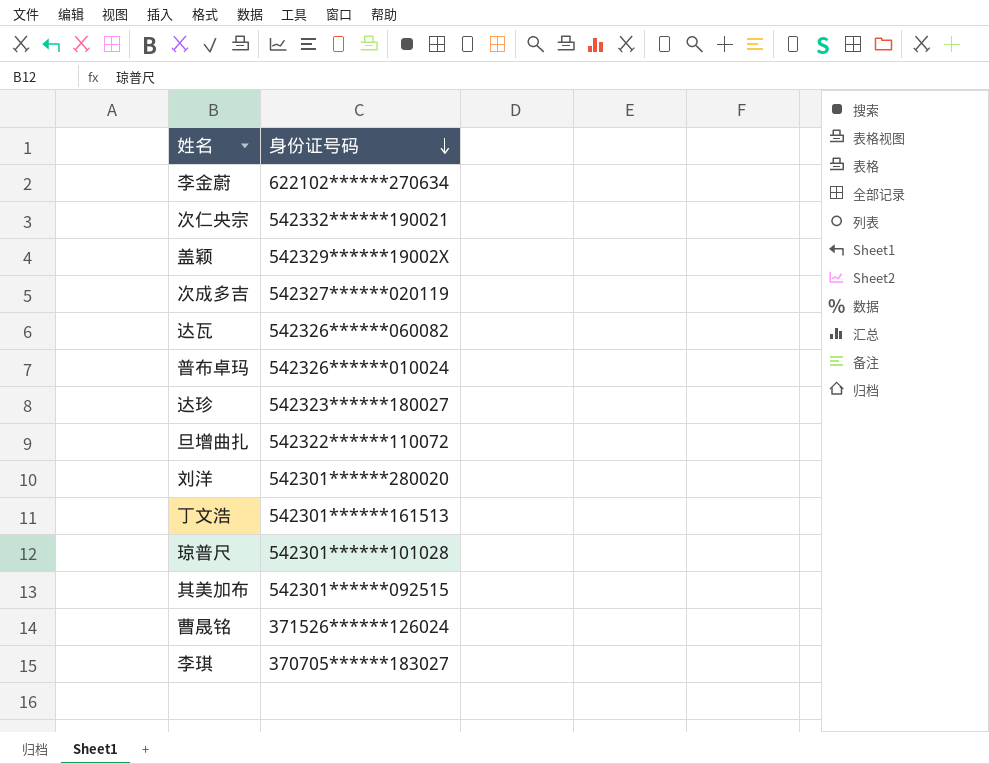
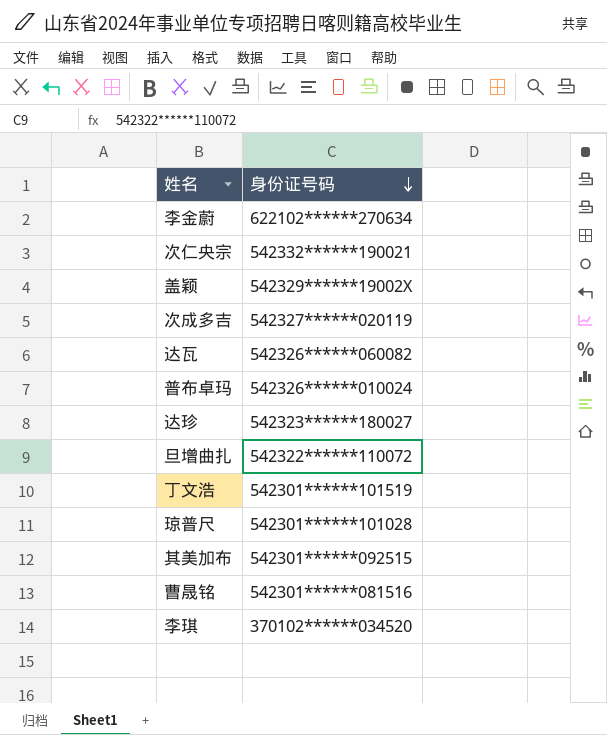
row 刘洋: 542301******280020 -> none
丁文浩 | 身份证号码: 542301******161513 -> 542301******101519
曹晟铭 | 身份证号码: 371526******126024 -> 542301******081516
李琪 | 身份证号码: 370705******183027 -> 370102******034520

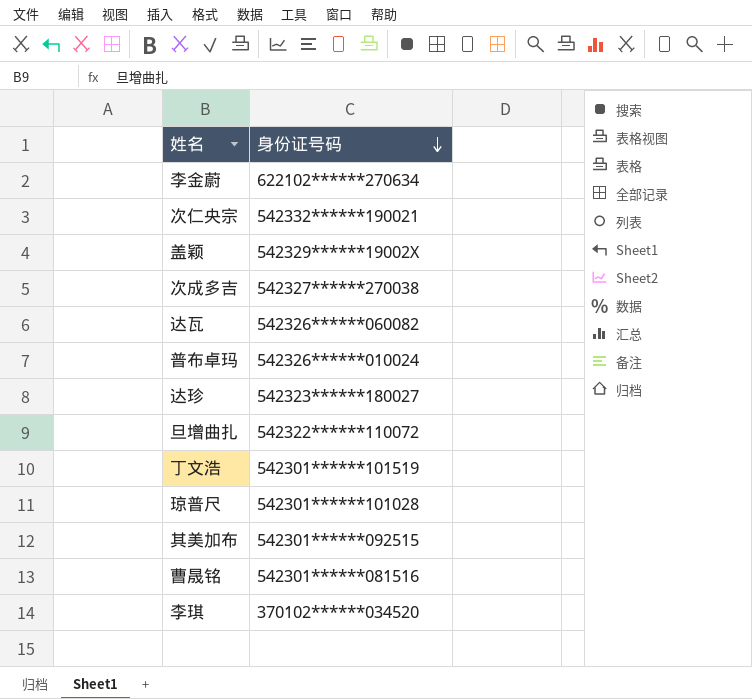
次成多吉 | 身份证号码: 542327******020119 -> 542327******270038

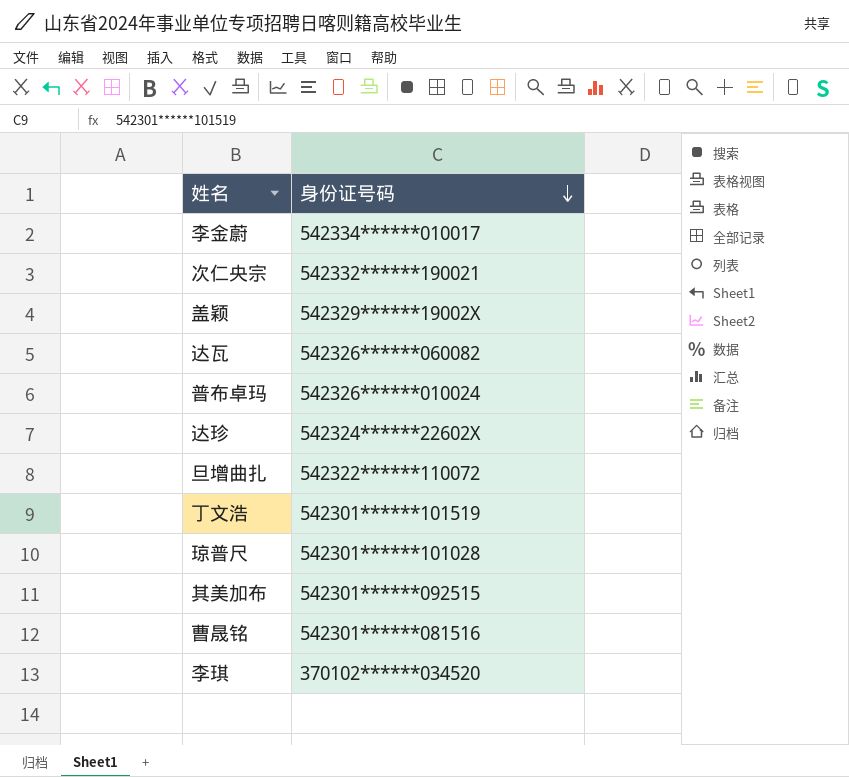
row 次成多吉: 542327******270038 -> none
李金蔚 | 身份证号码: 622102******270634 -> 542334******010017
达珍 | 身份证号码: 542323******180027 -> 542324******22602X

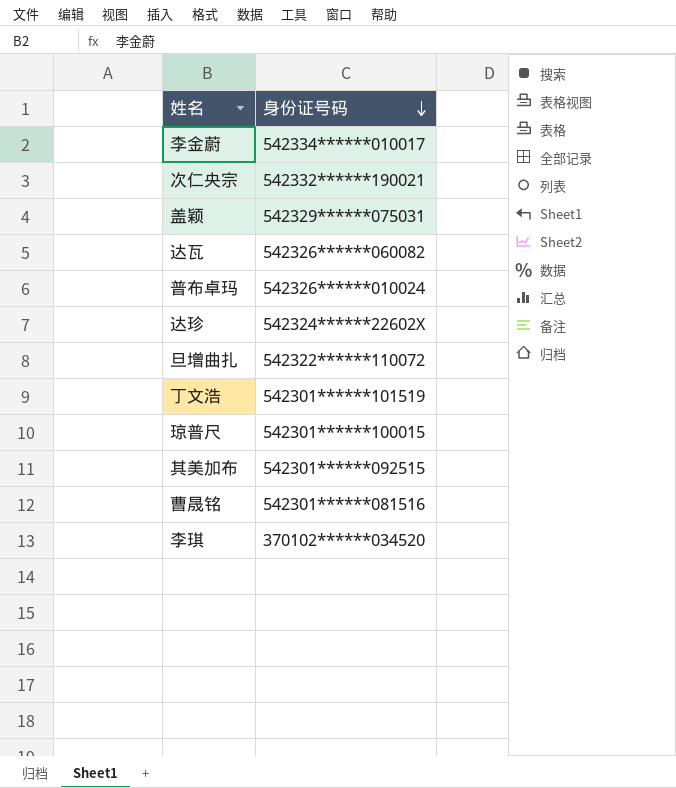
盖颖 | 身份证号码: 542329******19002X -> 542329******075031
琼普尺 | 身份证号码: 542301******101028 -> 542301******100015

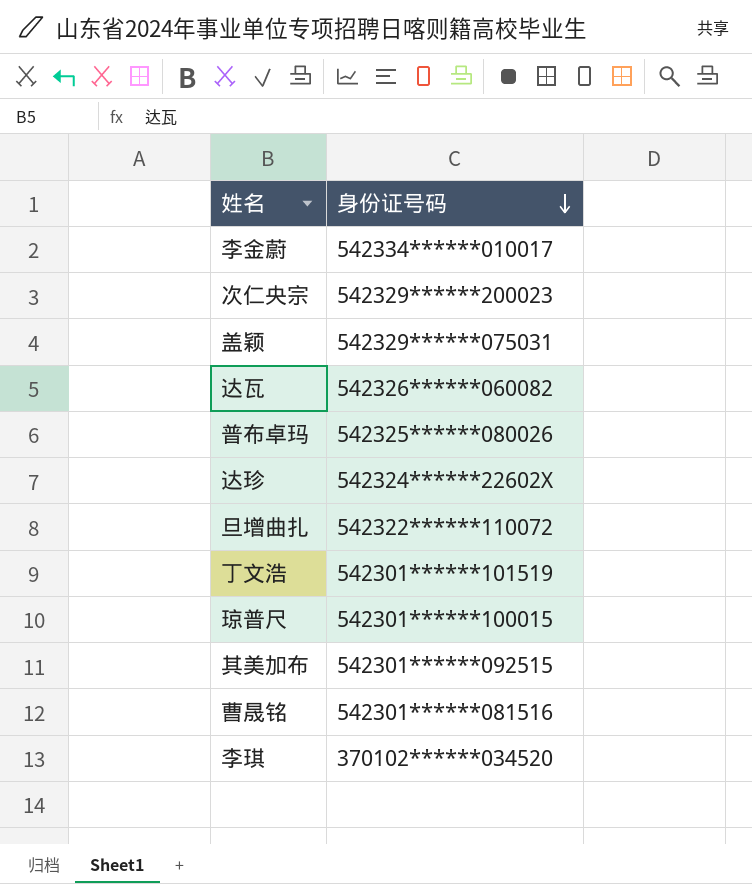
次仁央宗 | 身份证号码: 542332******190021 -> 542329******200023
普布卓玛 | 身份证号码: 542326******010024 -> 542325******080026

